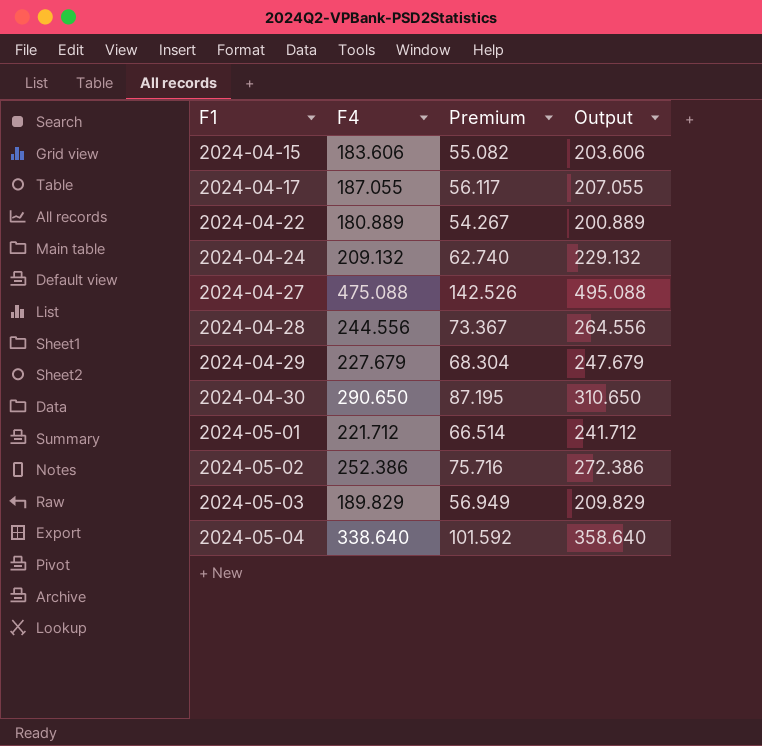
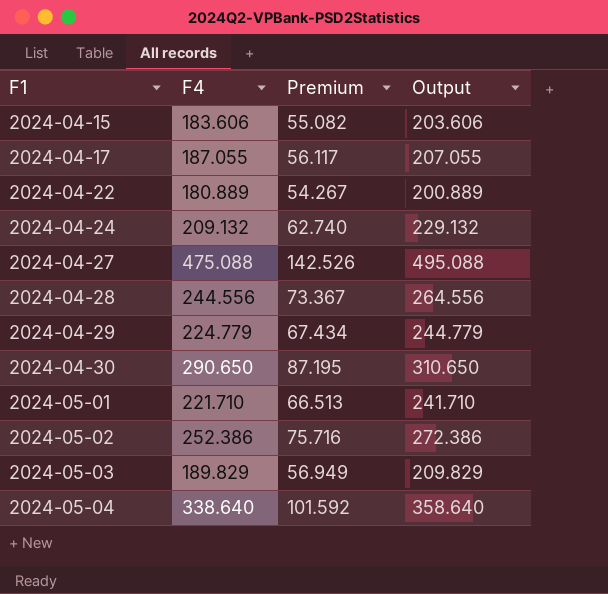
2024-04-29 | F4: 227.679 -> 224.779
2024-04-29 | Premium: 68.304 -> 67.434
2024-04-29 | Output: 247.679 -> 244.779
2024-05-01 | F4: 221.712 -> 221.710
2024-05-01 | Premium: 66.514 -> 66.513
2024-05-01 | Output: 241.712 -> 241.710

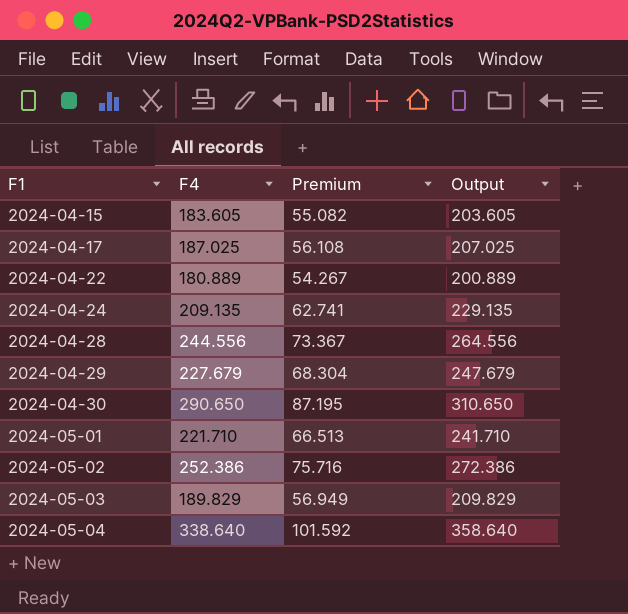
row 2024-04-27: 475.088 | 142.526 | 495.088 -> none
2024-04-15 | F4: 183.606 -> 183.605
2024-04-15 | Output: 203.606 -> 203.605
2024-04-17 | F4: 187.055 -> 187.025
2024-04-17 | Premium: 56.117 -> 56.108
2024-04-17 | Output: 207.055 -> 207.025
2024-04-24 | F4: 209.132 -> 209.135
2024-04-24 | Premium: 62.740 -> 62.741
2024-04-24 | Output: 229.132 -> 229.135
2024-04-29 | F4: 224.779 -> 227.679
2024-04-29 | Premium: 67.434 -> 68.304
2024-04-29 | Output: 244.779 -> 247.679

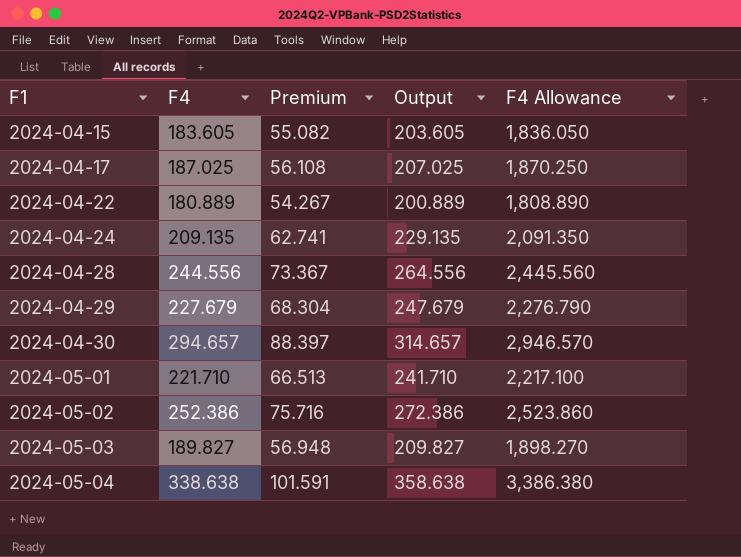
column F4 Allowance | formula: none -> [F4] * 10
2024-04-30 | F4: 290.650 -> 294.657
2024-04-30 | Premium: 87.195 -> 88.397
2024-04-30 | Output: 310.650 -> 314.657
2024-05-03 | F4: 189.829 -> 189.827
2024-05-03 | Premium: 56.949 -> 56.948
2024-05-03 | Output: 209.829 -> 209.827
2024-05-04 | F4: 338.640 -> 338.638
2024-05-04 | Premium: 101.592 -> 101.591
2024-05-04 | Output: 358.640 -> 358.638

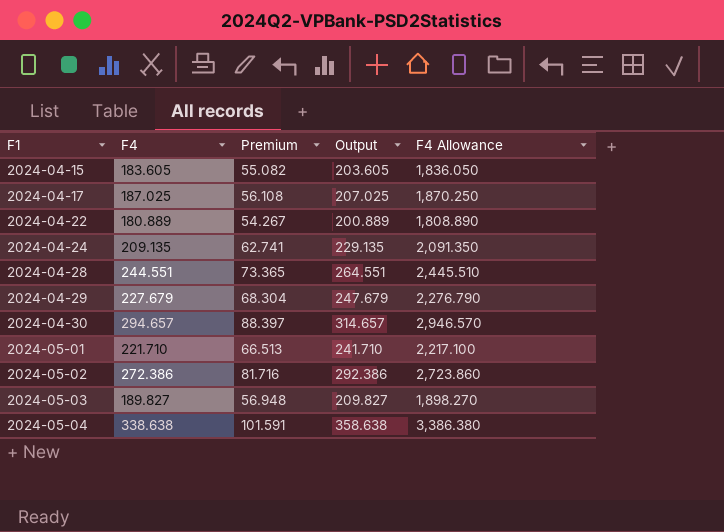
2024-04-28 | F4: 244.556 -> 244.551
2024-04-28 | Premium: 73.367 -> 73.365
2024-04-28 | Output: 264.556 -> 264.551
2024-04-28 | F4 Allowance: 2,445.560 -> 2,445.510
2024-05-02 | F4: 252.386 -> 272.386
2024-05-02 | Premium: 75.716 -> 81.716
2024-05-02 | Output: 272.386 -> 292.386
2024-05-02 | F4 Allowance: 2,523.860 -> 2,723.860

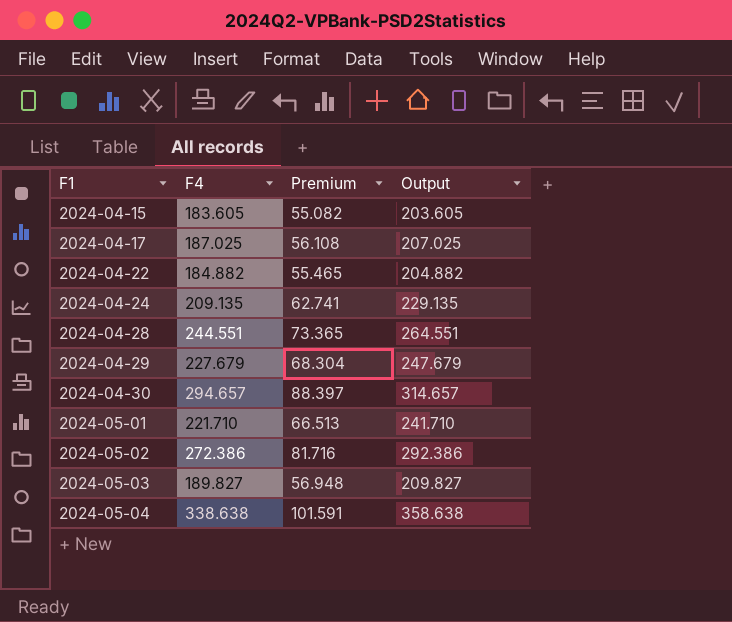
column F4 Allowance | formula: [F4] * 10 -> none
2024-04-22 | F4: 180.889 -> 184.882
2024-04-22 | Premium: 54.267 -> 55.465
2024-04-22 | Output: 200.889 -> 204.882

